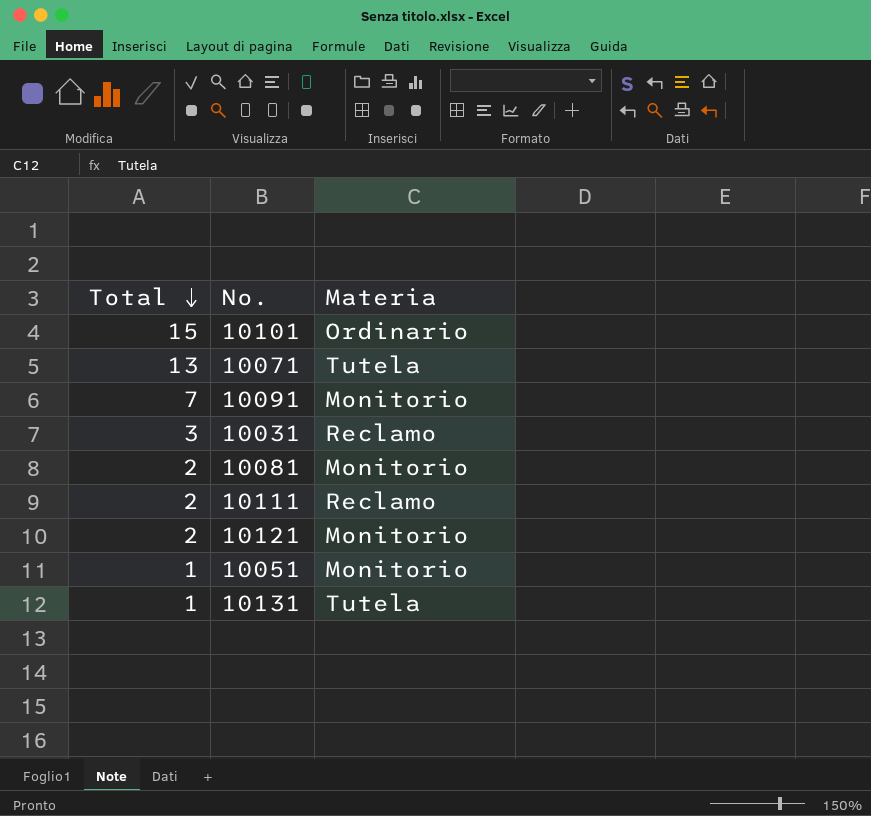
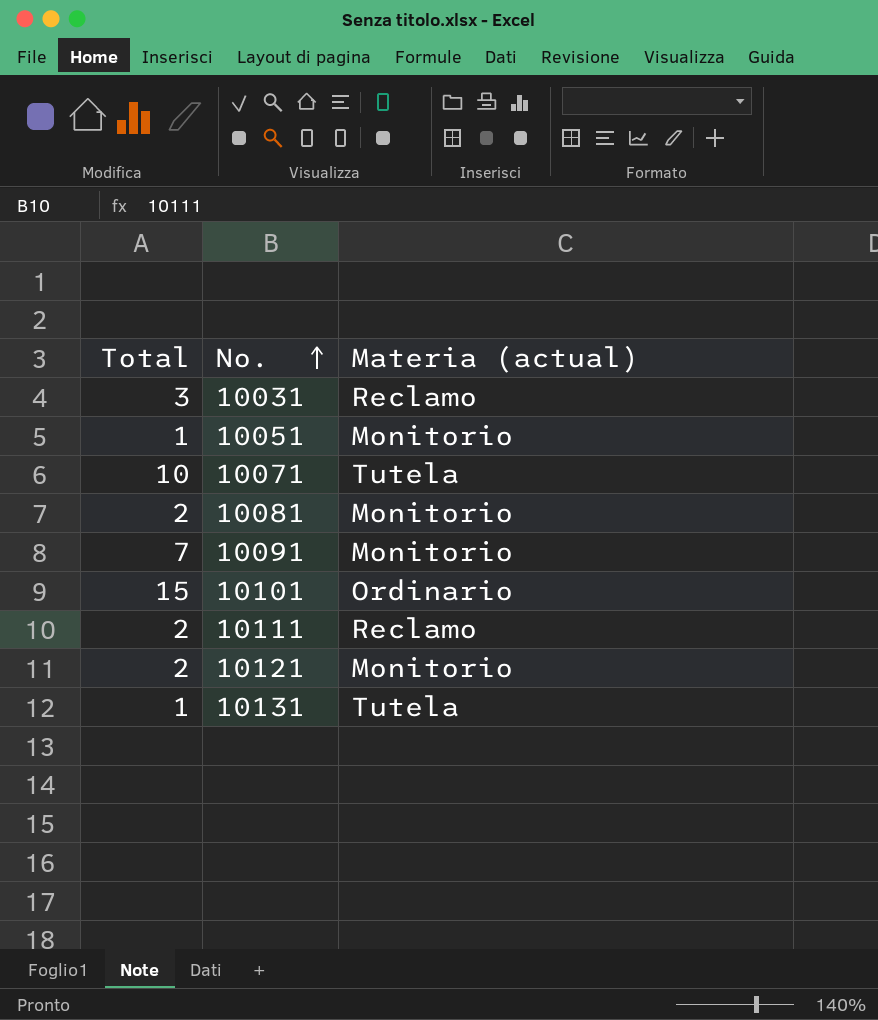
row order: Total descending -> No. ascending
column name: Materia -> Materia (actual)
10071 | Total: 13 -> 10

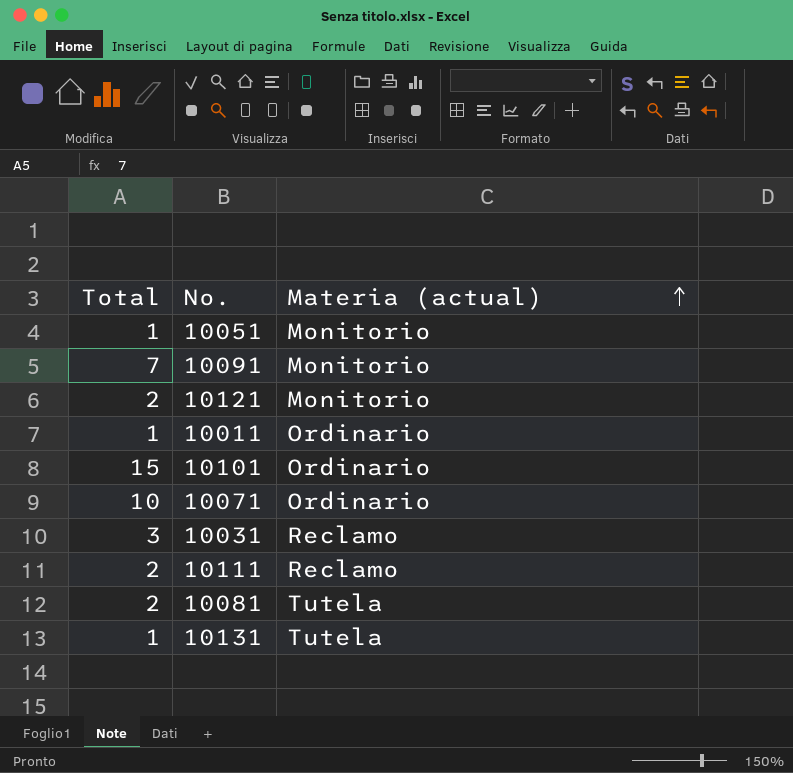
row order: No. ascending -> Materia (actual) ascending
row 10011: none -> 1 | Ordinario
10071 | Materia (actual): Tutela -> Ordinario
10081 | Materia (actual): Monitorio -> Tutela

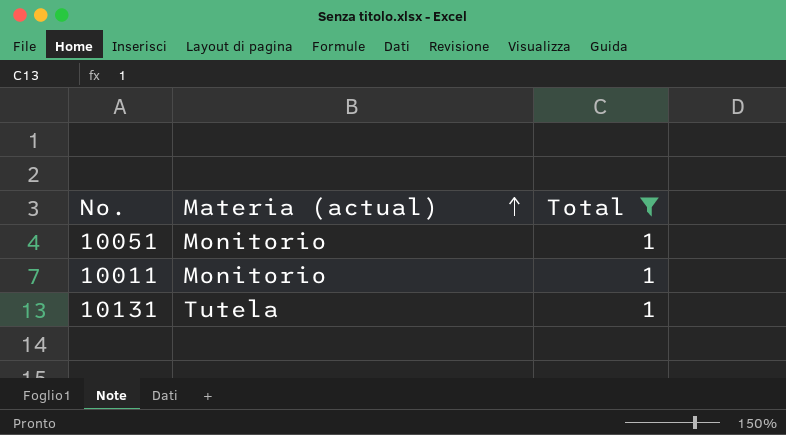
filter: none -> Total = 1
column Total | position: 1 -> 3
10011 | Materia (actual): Ordinario -> Monitorio

